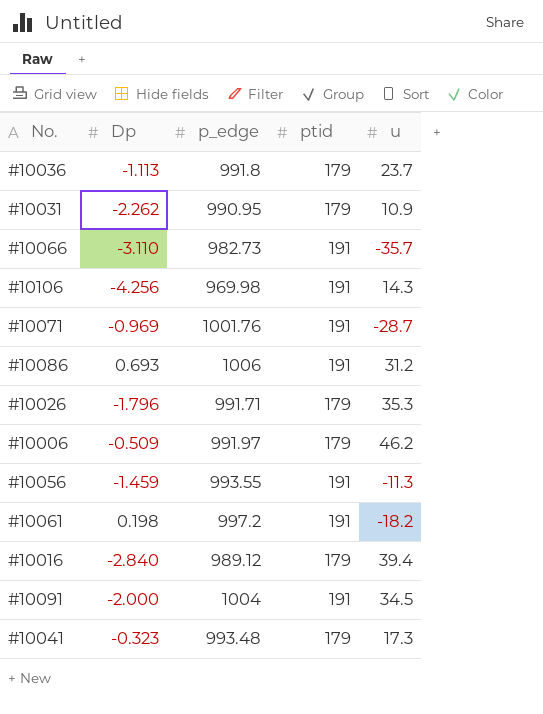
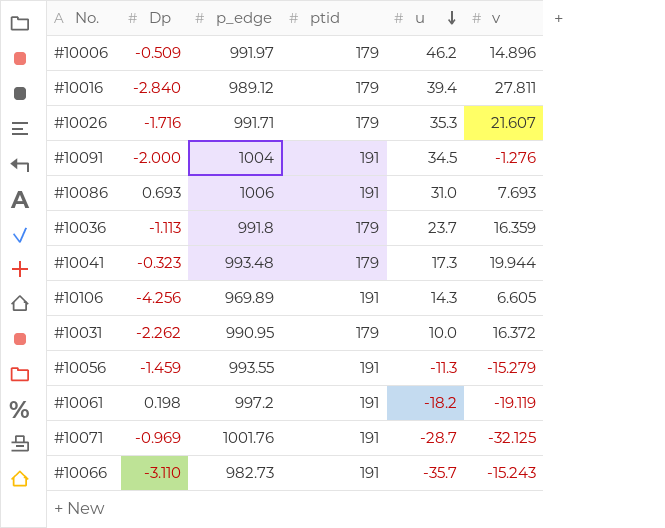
row order: none -> u descending
column v | position: none -> 6
#10026 | Dp: -1.796 -> -1.716
#10086 | u: 31.2 -> 31.0
#10106 | p_edge: 969.98 -> 969.89
#10031 | u: 10.9 -> 10.0

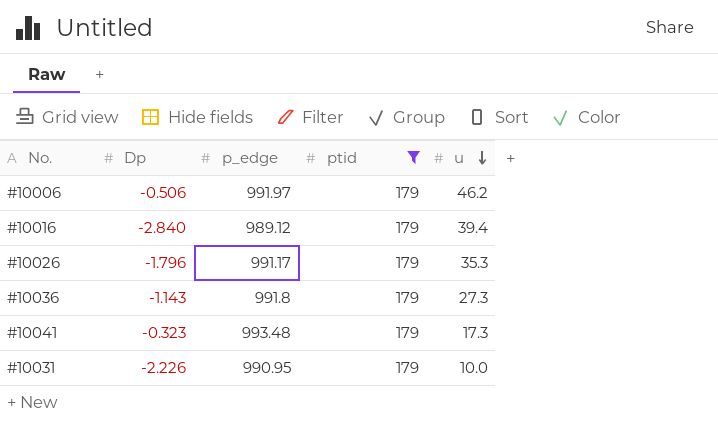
filter: none -> ptid = 179
column v | position: 6 -> none
#10006 | Dp: -0.509 -> -0.506
#10026 | Dp: -1.716 -> -1.796
#10026 | p_edge: 991.71 -> 991.17
#10036 | Dp: -1.113 -> -1.143
#10036 | u: 23.7 -> 27.3
#10031 | Dp: -2.262 -> -2.226

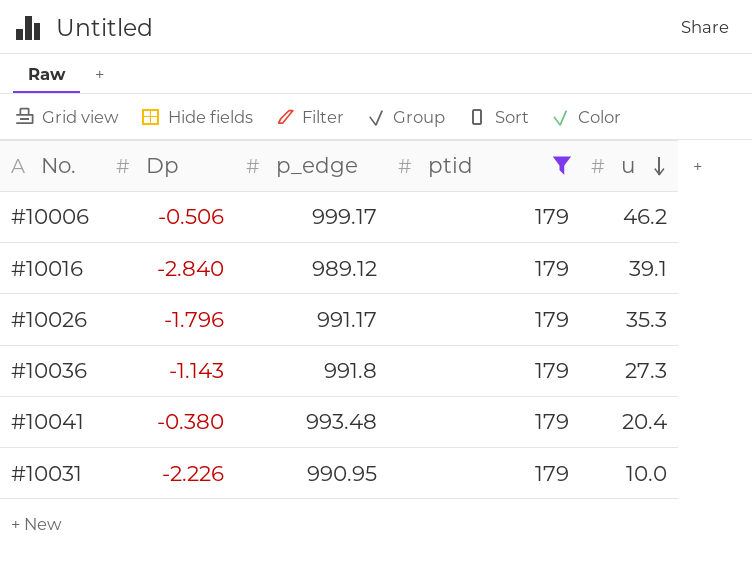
#10006 | p_edge: 991.97 -> 999.17
#10016 | u: 39.4 -> 39.1
#10041 | Dp: -0.323 -> -0.380
#10041 | u: 17.3 -> 20.4

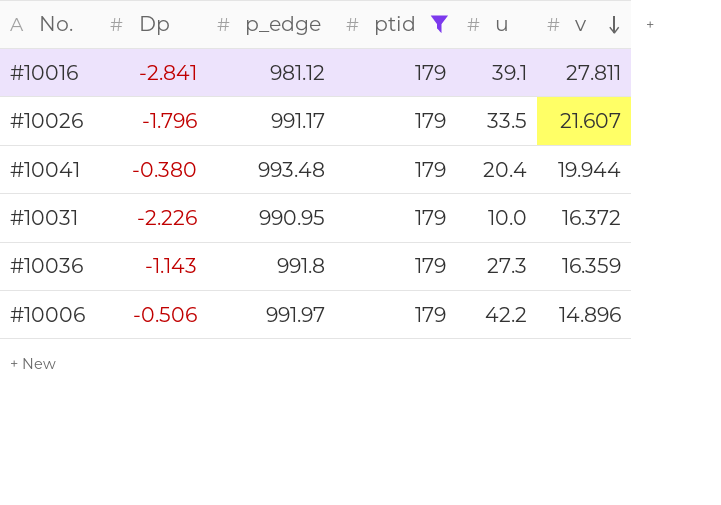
row order: u descending -> v descending
column v | position: none -> 6
#10016 | Dp: -2.840 -> -2.841
#10016 | p_edge: 989.12 -> 981.12
#10026 | u: 35.3 -> 33.5
#10006 | p_edge: 999.17 -> 991.97
#10006 | u: 46.2 -> 42.2

